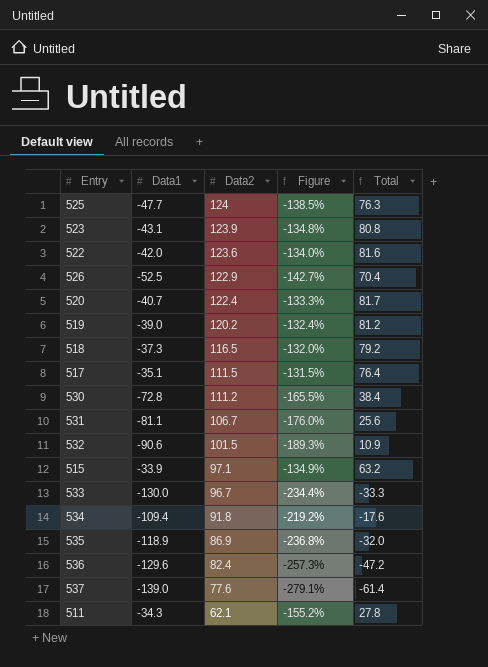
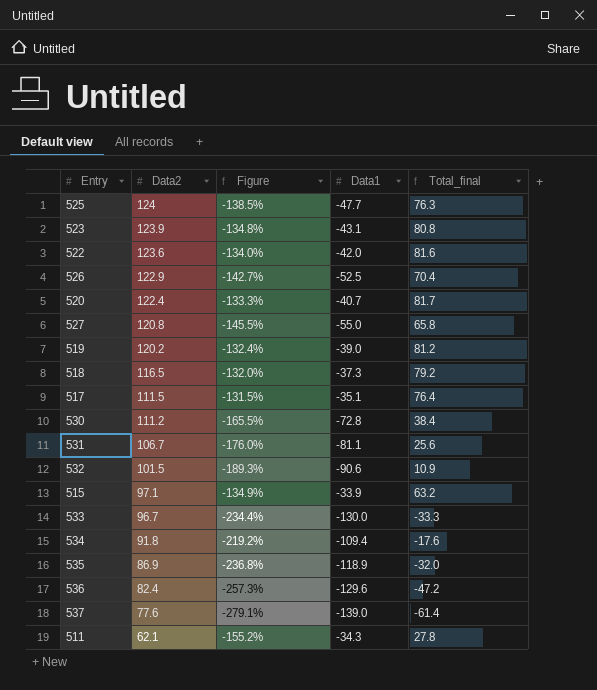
column Data1 | position: 2 -> 4
column name: Total -> Total_final
row 527: none -> 120.8 | -145.5% | -55.0 | 65.8

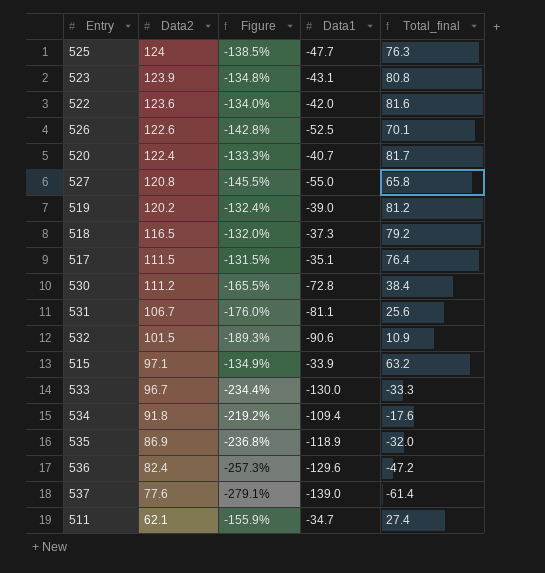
526 | Data2: 122.9 -> 122.6
526 | Figure: -142.7% -> -142.8%
526 | Total_final: 70.4 -> 70.1
511 | Figure: -155.2% -> -155.9%
511 | Data1: -34.3 -> -34.7
511 | Total_final: 27.8 -> 27.4

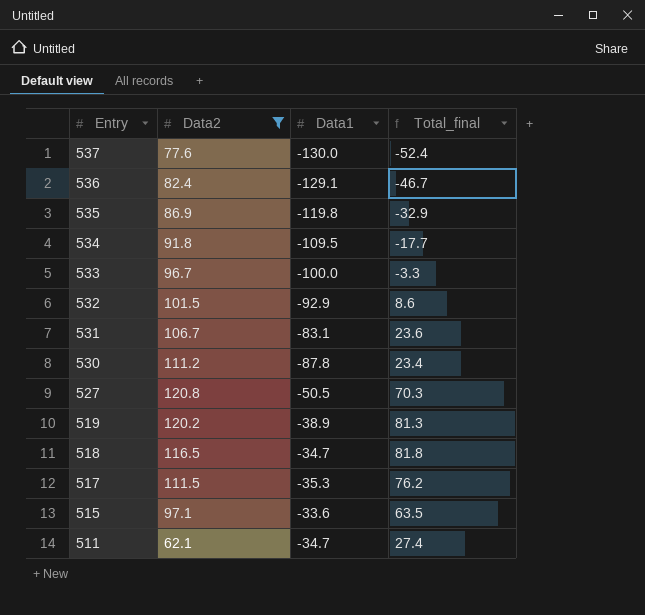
filter: none -> Data2 <= 120.8
row order: Data2 descending -> Entry descending
column Figure | formula: ([Data1] - [Data2]) / [Data2] -> none
537 | Data1: -139.0 -> -130.0
537 | Total_final: -61.4 -> -52.4
536 | Data1: -129.6 -> -129.1
536 | Total_final: -47.2 -> -46.7
535 | Data1: -118.9 -> -119.8
535 | Total_final: -32.0 -> -32.9
534 | Data1: -109.4 -> -109.5
534 | Total_final: -17.6 -> -17.7
533 | Data1: -130.0 -> -100.0
533 | Total_final: -33.3 -> -3.3
532 | Data1: -90.6 -> -92.9
532 | Total_final: 10.9 -> 8.6
531 | Data1: -81.1 -> -83.1
531 | Total_final: 25.6 -> 23.6
530 | Data1: -72.8 -> -87.8
530 | Total_final: 38.4 -> 23.4
527 | Data1: -55.0 -> -50.5
527 | Total_final: 65.8 -> 70.3
519 | Data1: -39.0 -> -38.9
519 | Total_final: 81.2 -> 81.3
518 | Data1: -37.3 -> -34.7
518 | Total_final: 79.2 -> 81.8
517 | Data1: -35.1 -> -35.3
517 | Total_final: 76.4 -> 76.2
515 | Data1: -33.9 -> -33.6
515 | Total_final: 63.2 -> 63.5

